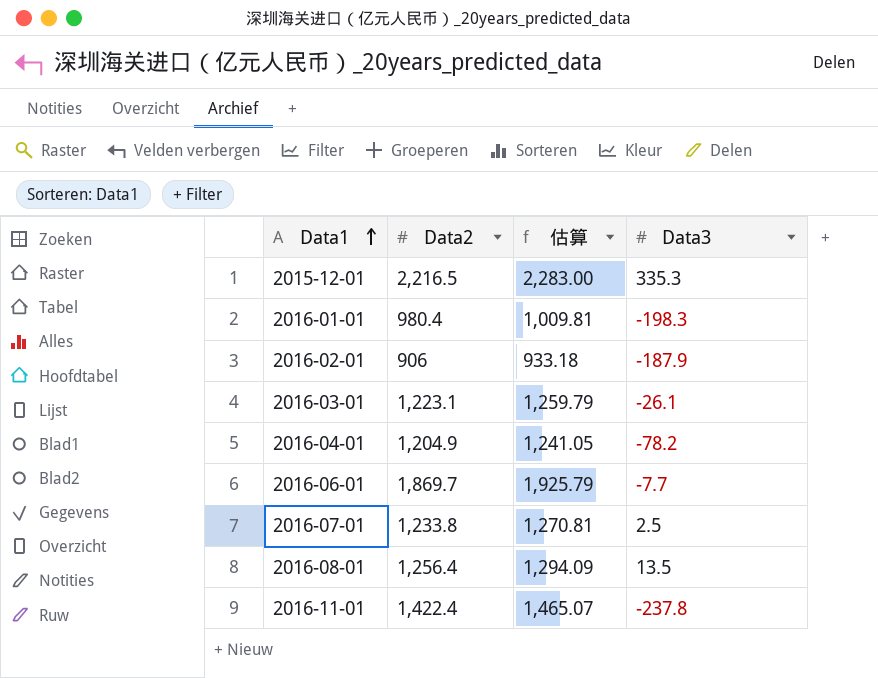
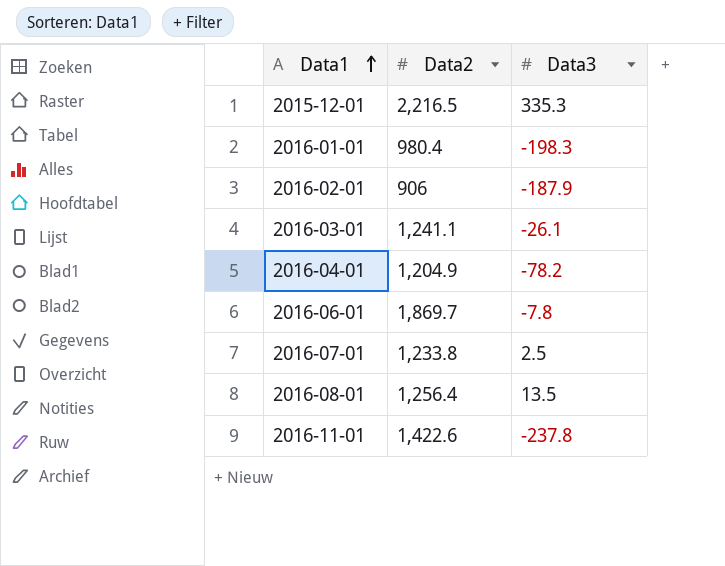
column 估算 | formula: [Data2] * 1.03 -> none
2016-03-01 | Data2: 1,223.1 -> 1,241.1
2016-06-01 | Data3: -7.7 -> -7.8
2016-11-01 | Data2: 1,422.4 -> 1,422.6

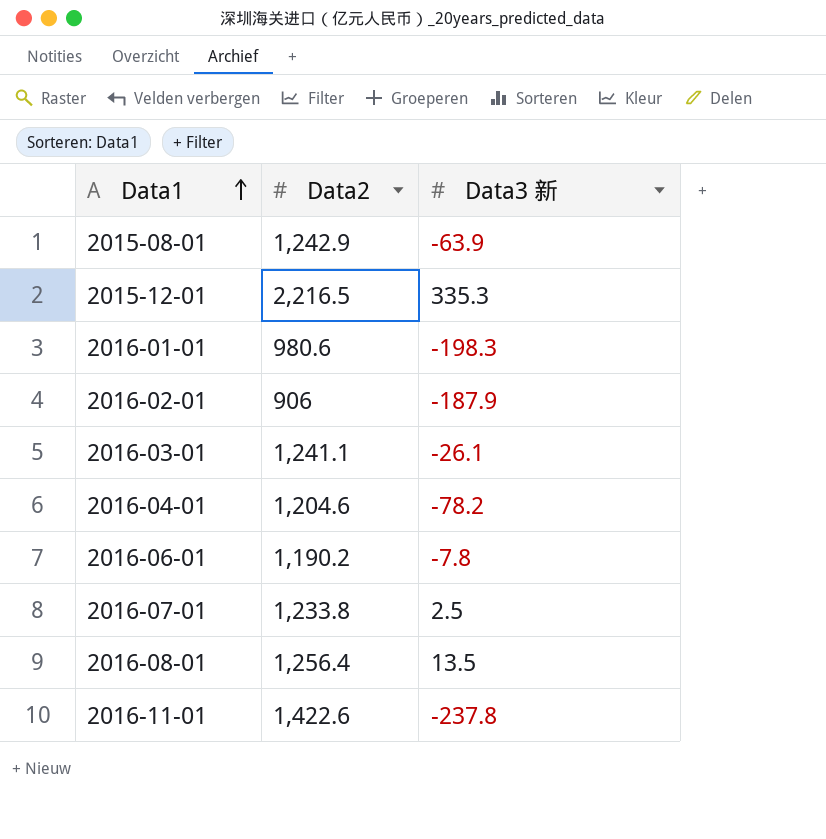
column name: Data3 -> Data3 新
row 2015-08-01: none -> 1,242.9 | -63.9
2016-01-01 | Data2: 980.4 -> 980.6
2016-04-01 | Data2: 1,204.9 -> 1,204.6
2016-06-01 | Data2: 1,869.7 -> 1,190.2

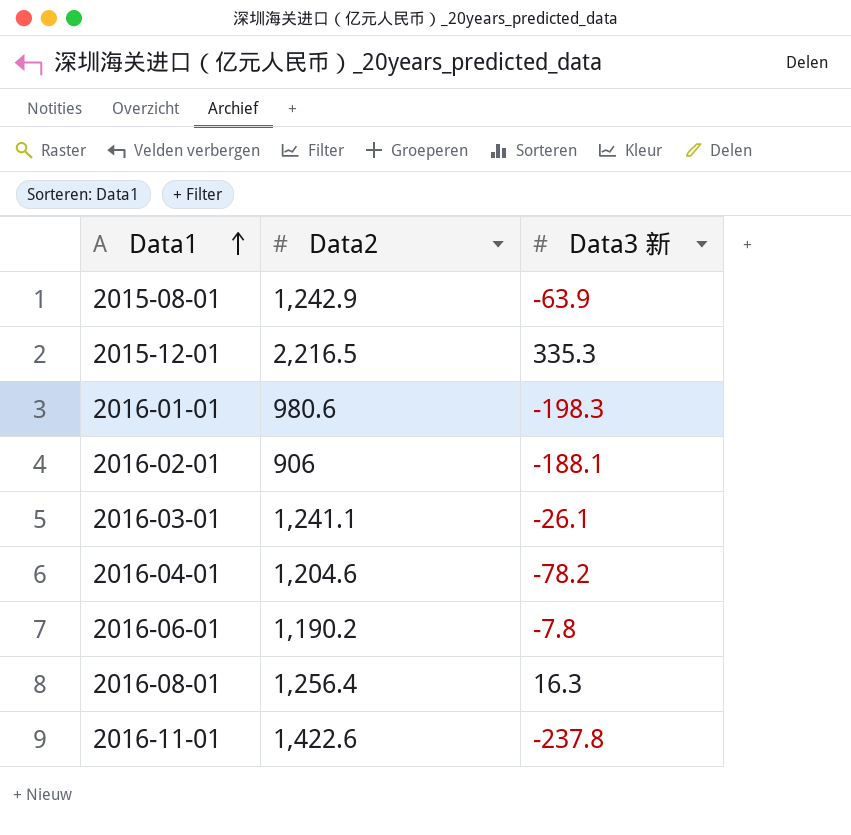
row 2016-07-01: 1,233.8 | 2.5 -> none
2016-02-01 | Data3 新: -187.9 -> -188.1
2016-08-01 | Data3 新: 13.5 -> 16.3

